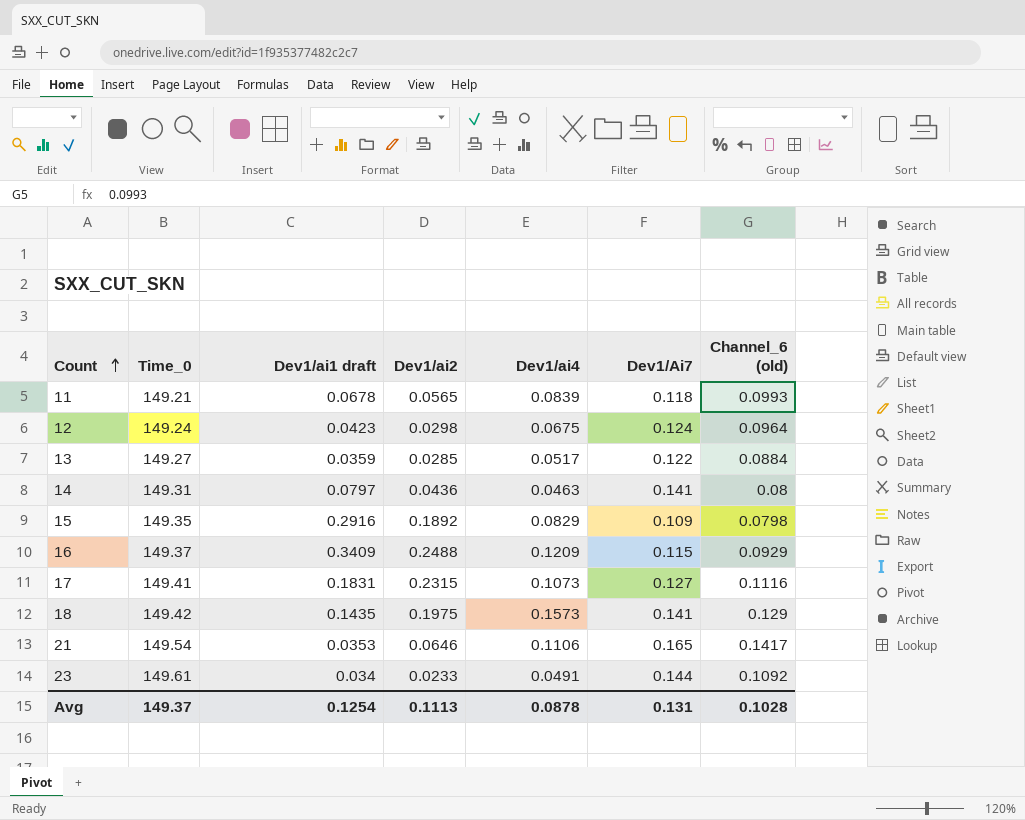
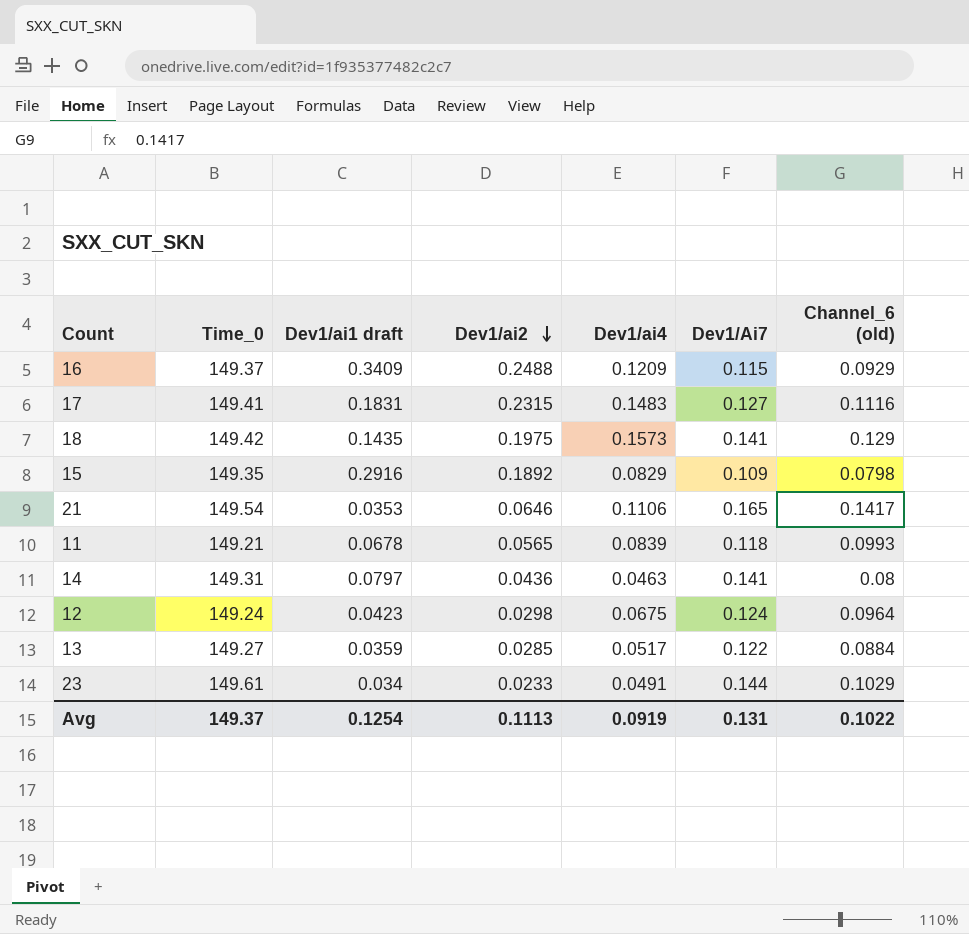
row order: Count ascending -> Dev1/ai2 descending
17 | Dev1/ai4: 0.1073 -> 0.1483
23 | Channel_6 (old): 0.1092 -> 0.1029
Avg | Dev1/ai4: 0.0878 -> 0.0919
Avg | Channel_6 (old): 0.1028 -> 0.1022

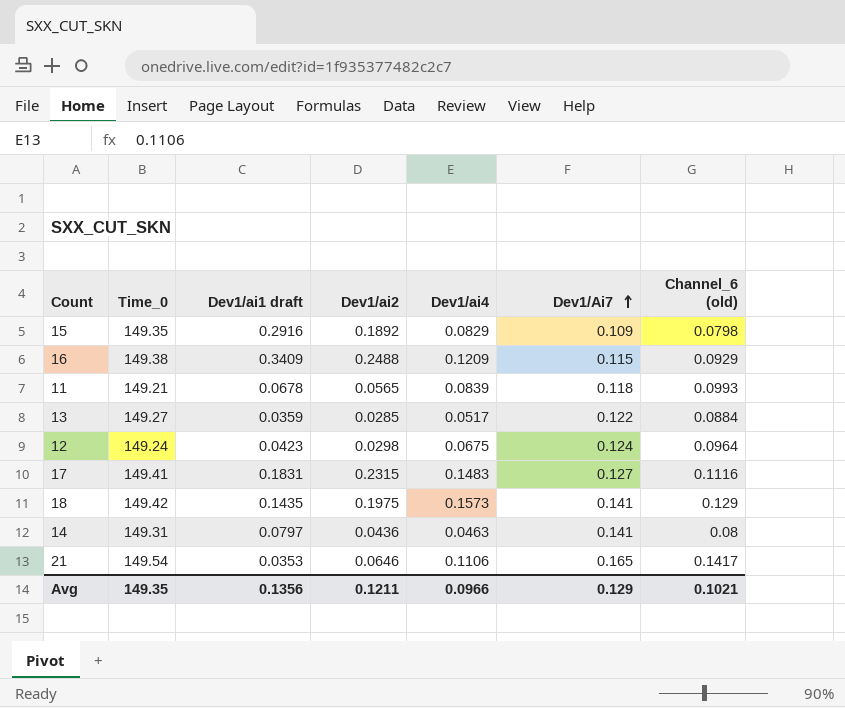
row order: Dev1/ai2 descending -> Dev1/Ai7 ascending
row 23: 149.61 | 0.034 | 0.0233 | 0.0491 | 0.144 | 0.1029 -> none
16 | Time_0: 149.37 -> 149.38
Avg | Time_0: 149.37 -> 149.35
Avg | Dev1/ai1 draft: 0.1254 -> 0.1356
Avg | Dev1/ai2: 0.1113 -> 0.1211
Avg | Dev1/ai4: 0.0919 -> 0.0966
Avg | Dev1/Ai7: 0.131 -> 0.129
Avg | Channel_6 (old): 0.1022 -> 0.1021

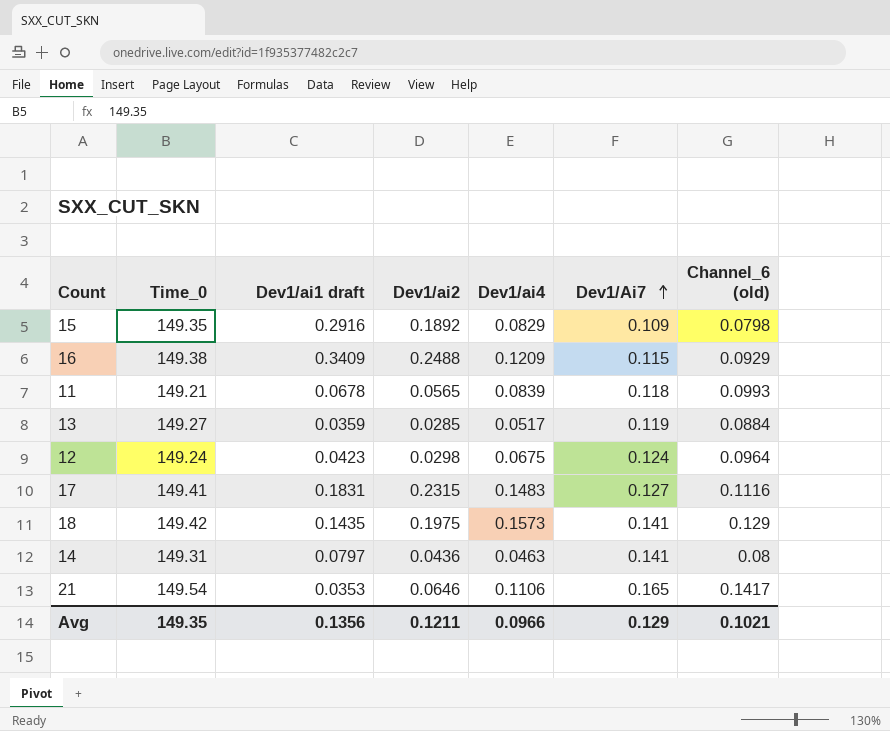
13 | Dev1/Ai7: 0.122 -> 0.119

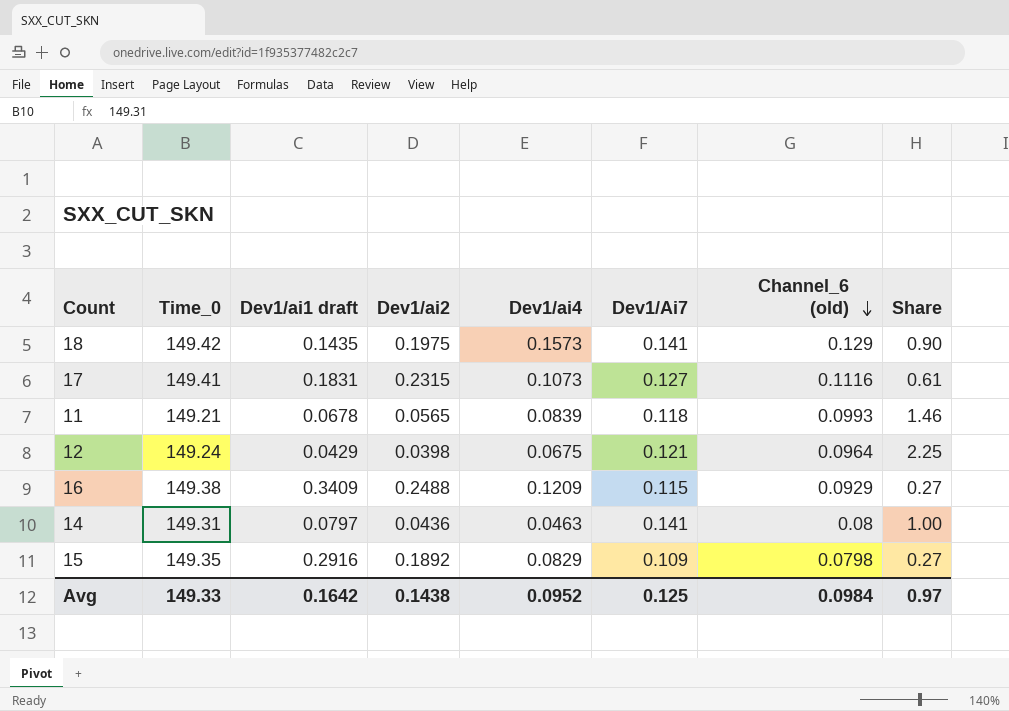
row order: Dev1/Ai7 ascending -> Channel_6 (old) descending
column Share | formula: none -> [Channel_6 (old)] / [Dev1/ai1 draft]
row 13: 149.27 | 0.0359 | 0.0285 | 0.0517 | 0.119 | 0.0884 -> none
row 21: 149.54 | 0.0353 | 0.0646 | 0.1106 | 0.165 | 0.1417 -> none
17 | Dev1/ai4: 0.1483 -> 0.1073
12 | Dev1/ai1 draft: 0.0423 -> 0.0429
12 | Dev1/ai2: 0.0298 -> 0.0398
12 | Dev1/Ai7: 0.124 -> 0.121
Avg | Time_0: 149.35 -> 149.33
Avg | Dev1/ai1 draft: 0.1356 -> 0.1642
Avg | Dev1/ai2: 0.1211 -> 0.1438
Avg | Dev1/ai4: 0.0966 -> 0.0952
Avg | Dev1/Ai7: 0.129 -> 0.125
Avg | Channel_6 (old): 0.1021 -> 0.0984

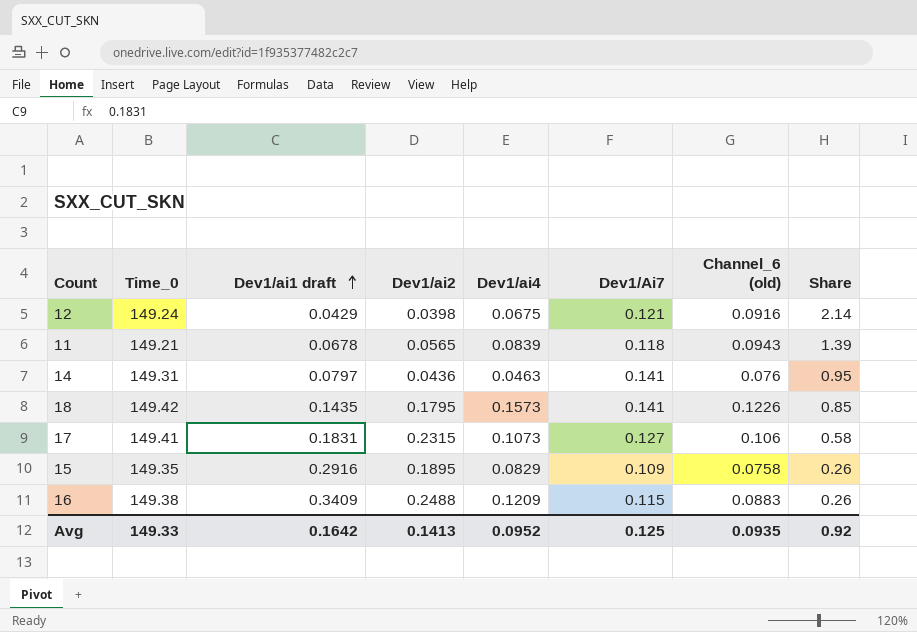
row order: Channel_6 (old) descending -> Dev1/ai1 draft ascending
12 | Channel_6 (old): 0.0964 -> 0.0916
12 | Share: 2.25 -> 2.14
11 | Channel_6 (old): 0.0993 -> 0.0943
11 | Share: 1.46 -> 1.39
14 | Channel_6 (old): 0.08 -> 0.076
14 | Share: 1.00 -> 0.95
18 | Dev1/ai2: 0.1975 -> 0.1795
18 | Channel_6 (old): 0.129 -> 0.1226
18 | Share: 0.90 -> 0.85
17 | Channel_6 (old): 0.1116 -> 0.106
17 | Share: 0.61 -> 0.58
15 | Dev1/ai2: 0.1892 -> 0.1895
15 | Channel_6 (old): 0.0798 -> 0.0758
15 | Share: 0.27 -> 0.26
16 | Channel_6 (old): 0.0929 -> 0.0883
16 | Share: 0.27 -> 0.26
Avg | Dev1/ai2: 0.1438 -> 0.1413
Avg | Channel_6 (old): 0.0984 -> 0.0935
Avg | Share: 0.97 -> 0.92

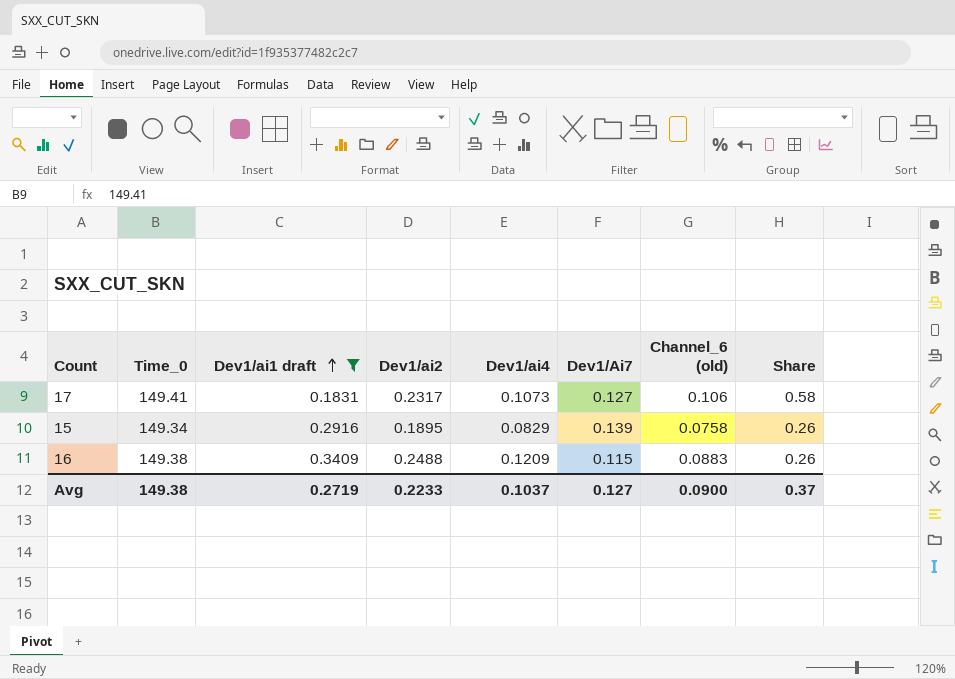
filter: none -> Dev1/ai1 draft >= 0.1831
17 | Dev1/ai2: 0.2315 -> 0.2317
15 | Time_0: 149.35 -> 149.34
15 | Dev1/Ai7: 0.109 -> 0.139
Avg | Time_0: 149.33 -> 149.38
Avg | Dev1/ai1 draft: 0.1642 -> 0.2719
Avg | Dev1/ai2: 0.1413 -> 0.2233
Avg | Dev1/ai4: 0.0952 -> 0.1037
Avg | Dev1/Ai7: 0.125 -> 0.127
Avg | Channel_6 (old): 0.0935 -> 0.0900
Avg | Share: 0.92 -> 0.37

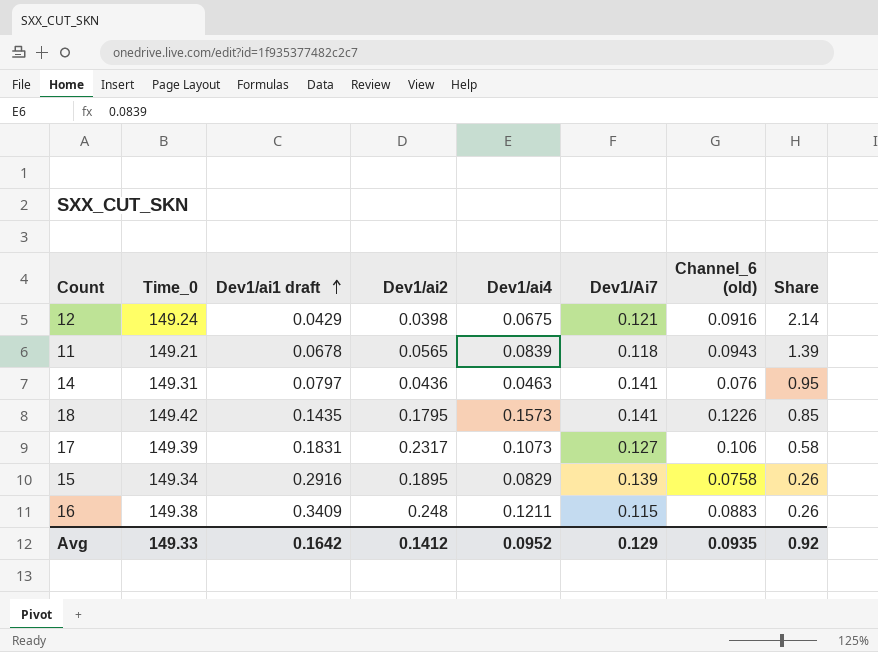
filter: Dev1/ai1 draft >= 0.1831 -> none
17 | Time_0: 149.41 -> 149.39
16 | Dev1/ai2: 0.2488 -> 0.248
16 | Dev1/ai4: 0.1209 -> 0.1211
Avg | Time_0: 149.38 -> 149.33
Avg | Dev1/ai1 draft: 0.2719 -> 0.1642
Avg | Dev1/ai2: 0.2233 -> 0.1412
Avg | Dev1/ai4: 0.1037 -> 0.0952
Avg | Dev1/Ai7: 0.127 -> 0.129
Avg | Channel_6 (old): 0.0900 -> 0.0935
Avg | Share: 0.37 -> 0.92

